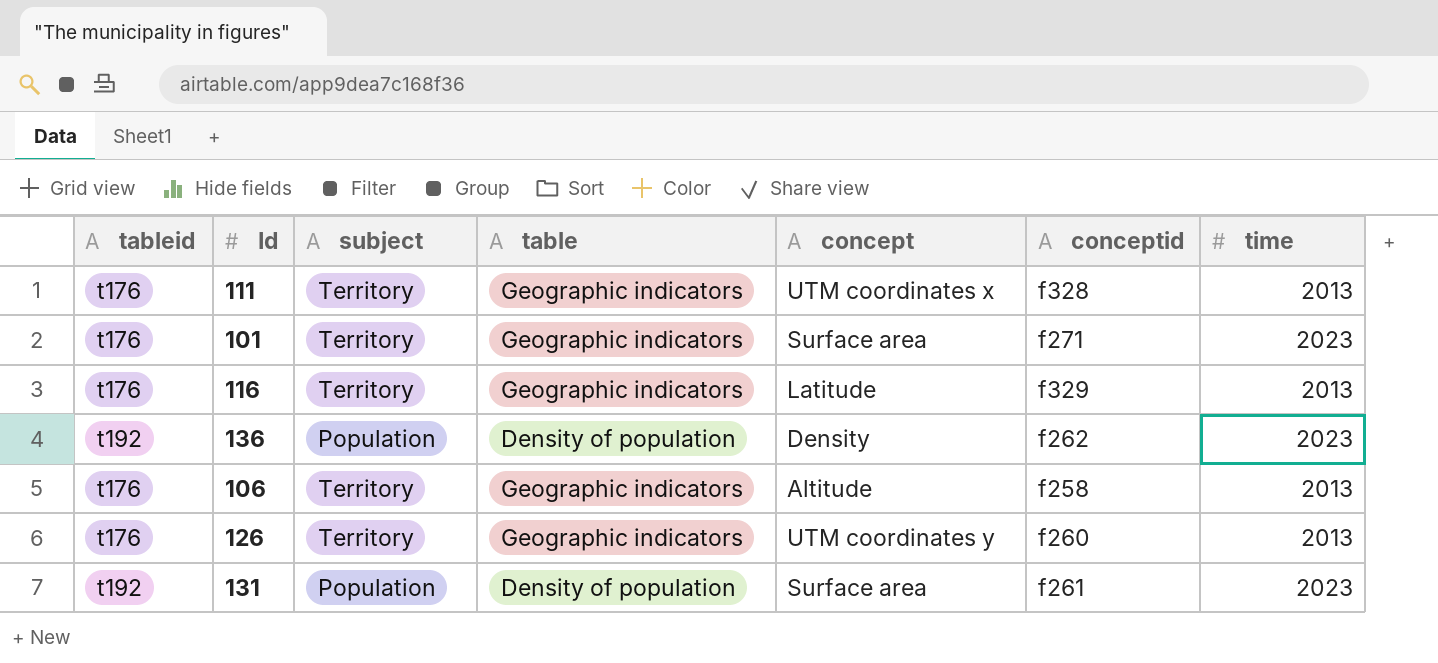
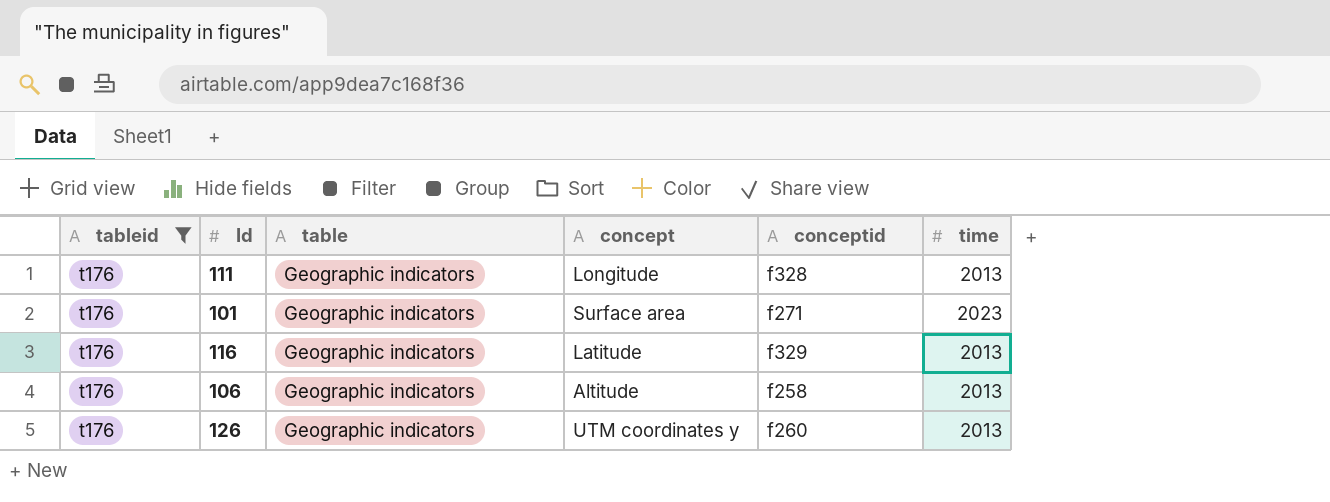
filter: none -> tableid = t176
column subject | position: 3 -> none
111 | concept: UTM coordinates x -> Longitude

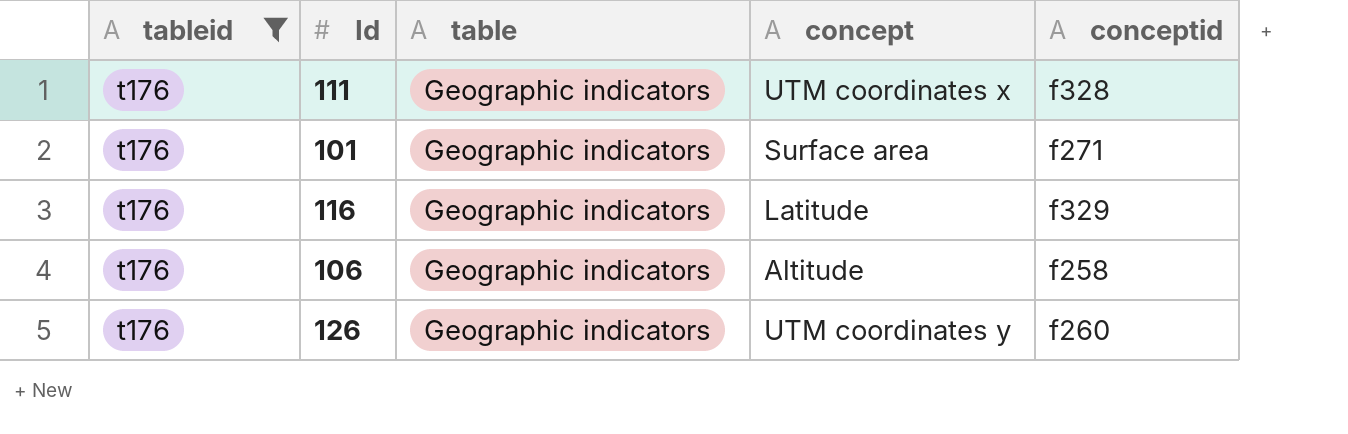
column time | position: 6 -> none
111 | concept: Longitude -> UTM coordinates x

